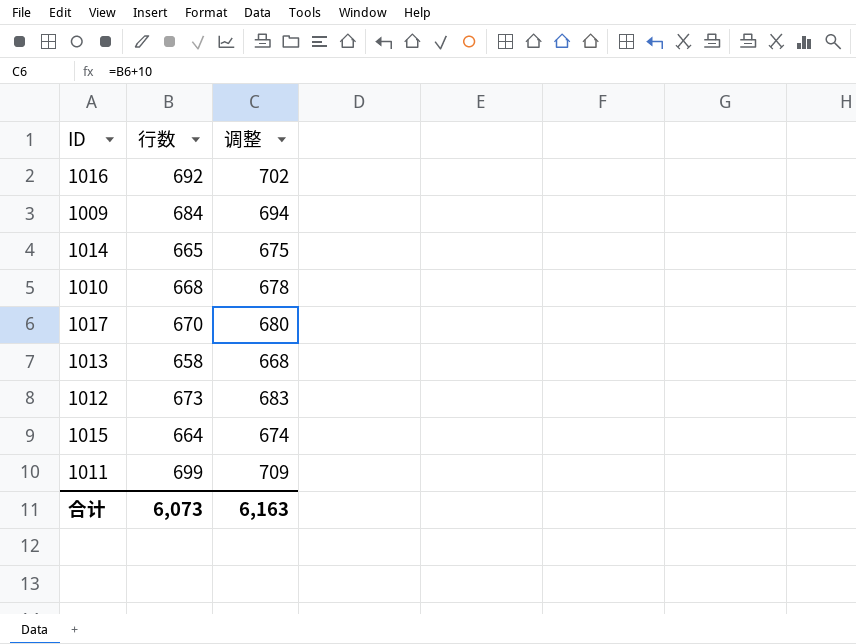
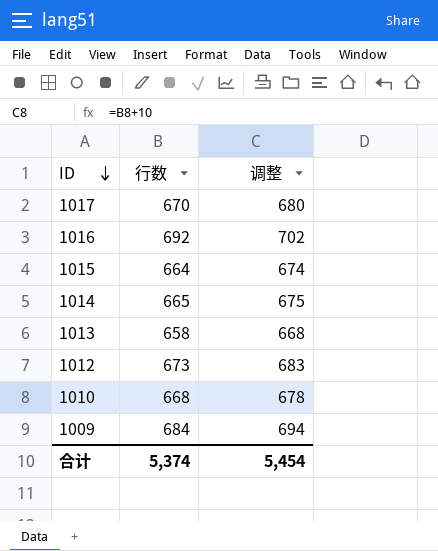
row order: none -> ID descending
row 1011: 699 | 709 -> none
合计 | 行数: 6,073 -> 5,374
合计 | 调整: 6,163 -> 5,454

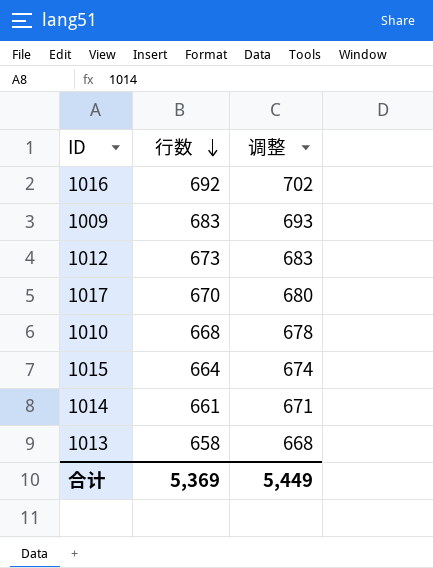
row order: ID descending -> 行数 descending
1009 | 行数: 684 -> 683
1009 | 调整: 694 -> 693
1014 | 行数: 665 -> 661
1014 | 调整: 675 -> 671
合计 | 行数: 5,374 -> 5,369
合计 | 调整: 5,454 -> 5,449

